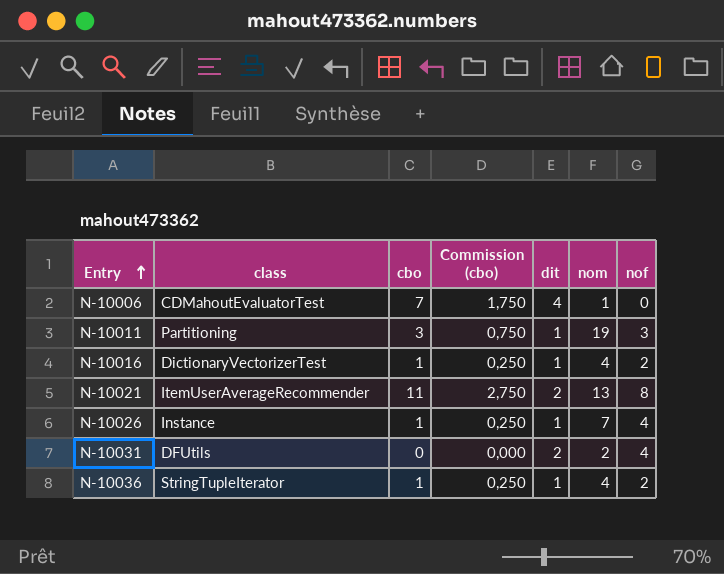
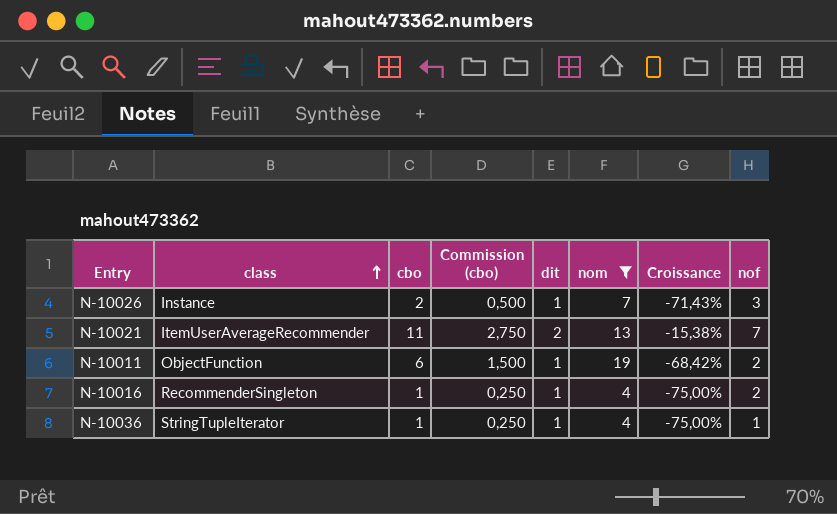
filter: none -> nom >= 4
row order: Entry ascending -> class ascending
column Croissance | formula: none -> ([cbo] - [nom]) / [nom]
N-10026 | cbo: 1 -> 2
N-10026 | Commission (cbo): 0,250 -> 0,500
N-10026 | nof: 4 -> 3
N-10021 | nof: 8 -> 7
N-10011 | class: Partitioning -> ObjectFunction
N-10011 | cbo: 3 -> 6
N-10011 | Commission (cbo): 0,750 -> 1,500
N-10011 | nof: 3 -> 2
N-10016 | class: DictionaryVectorizerTest -> RecommenderSingleton
N-10036 | nof: 2 -> 1

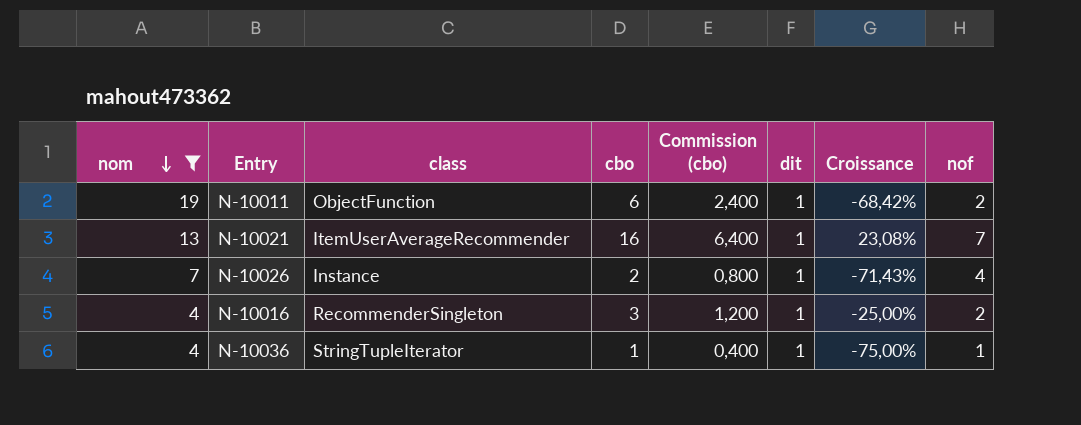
row order: class ascending -> nom descending
column nom | position: 6 -> 1
column Commission (cbo) | formula: [cbo] * 0,25 -> [cbo] * 0,4
N-10021 | cbo: 11 -> 16
N-10021 | dit: 2 -> 1
N-10021 | Croissance: -15,38% -> 23,08%
N-10026 | nof: 3 -> 4
N-10016 | cbo: 1 -> 3
N-10016 | Croissance: -75,00% -> -25,00%

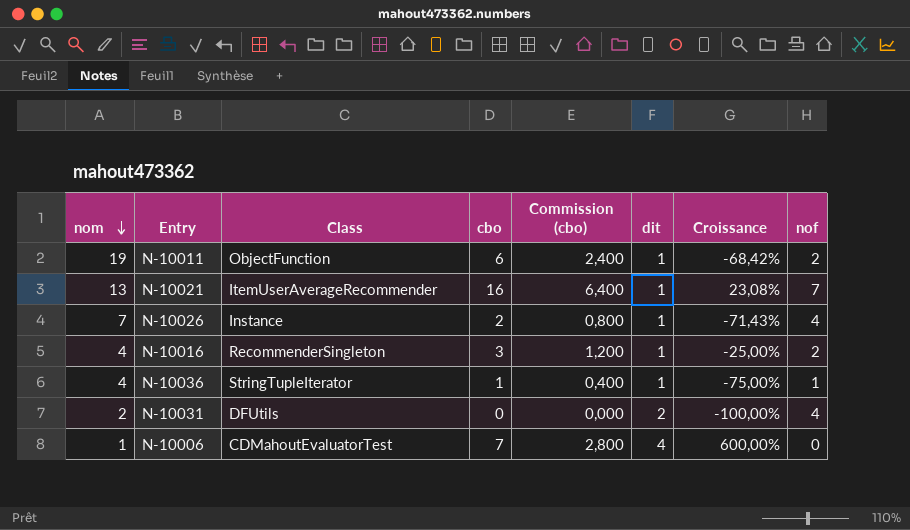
filter: nom >= 4 -> none
column name: class -> Class

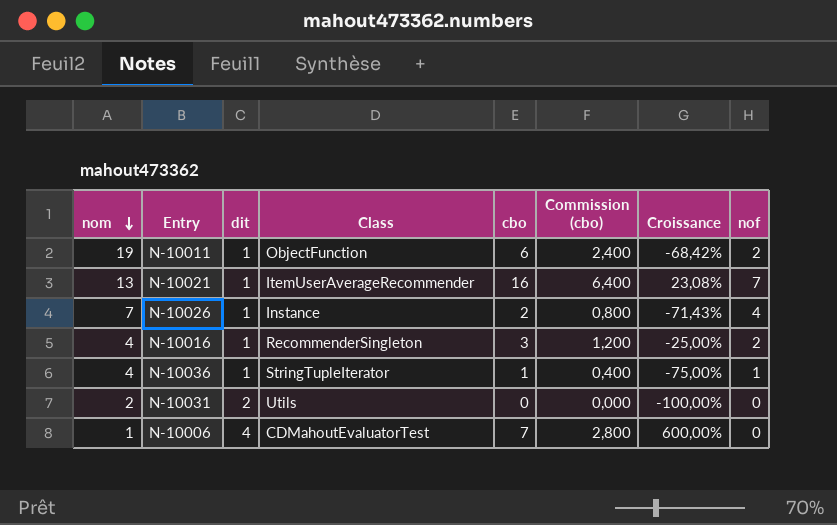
column dit | position: 6 -> 3
N-10031 | Class: DFUtils -> Utils
N-10031 | nof: 4 -> 0

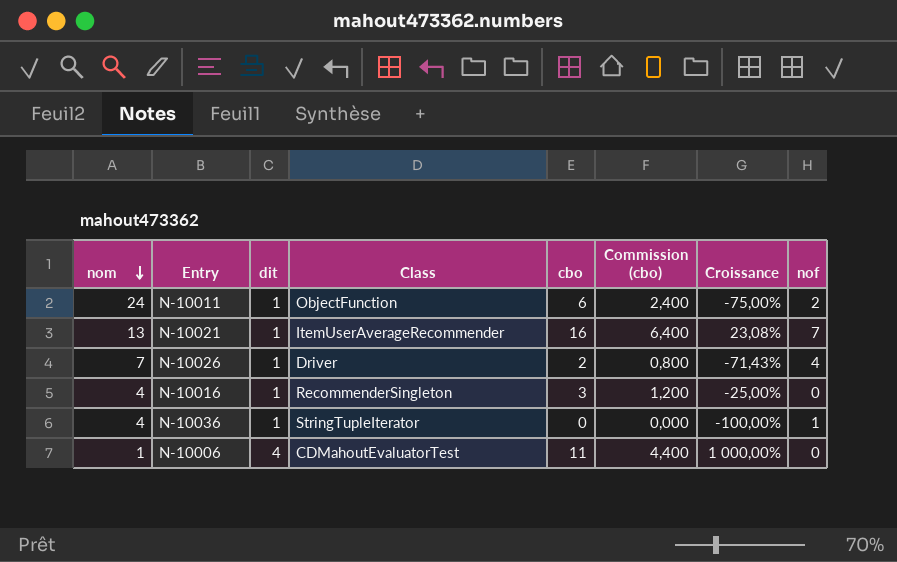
row N-10031: 2 | 2 | Utils | 0 | 0,000 | -100,00% | 0 -> none
N-10011 | nom: 19 -> 24
N-10011 | Croissance: -68,42% -> -75,00%
N-10026 | Class: Instance -> Driver
N-10016 | nof: 2 -> 0
N-10036 | cbo: 1 -> 0
N-10036 | Commission (cbo): 0,400 -> 0,000
N-10036 | Croissance: -75,00% -> -100,00%
N-10006 | cbo: 7 -> 11
N-10006 | Commission (cbo): 2,800 -> 4,400
N-10006 | Croissance: 600,00% -> 1 000,00%

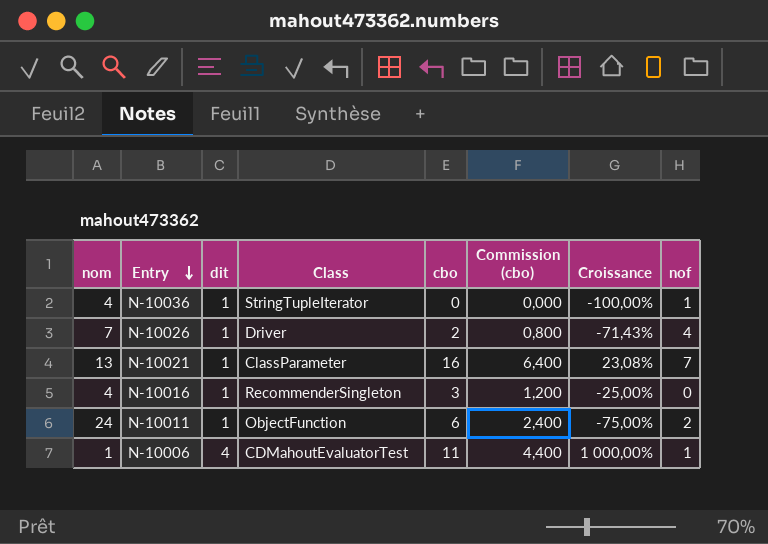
row order: nom descending -> Entry descending
N-10021 | Class: ItemUserAverageRecommender -> ClassParameter
N-10006 | nof: 0 -> 1

